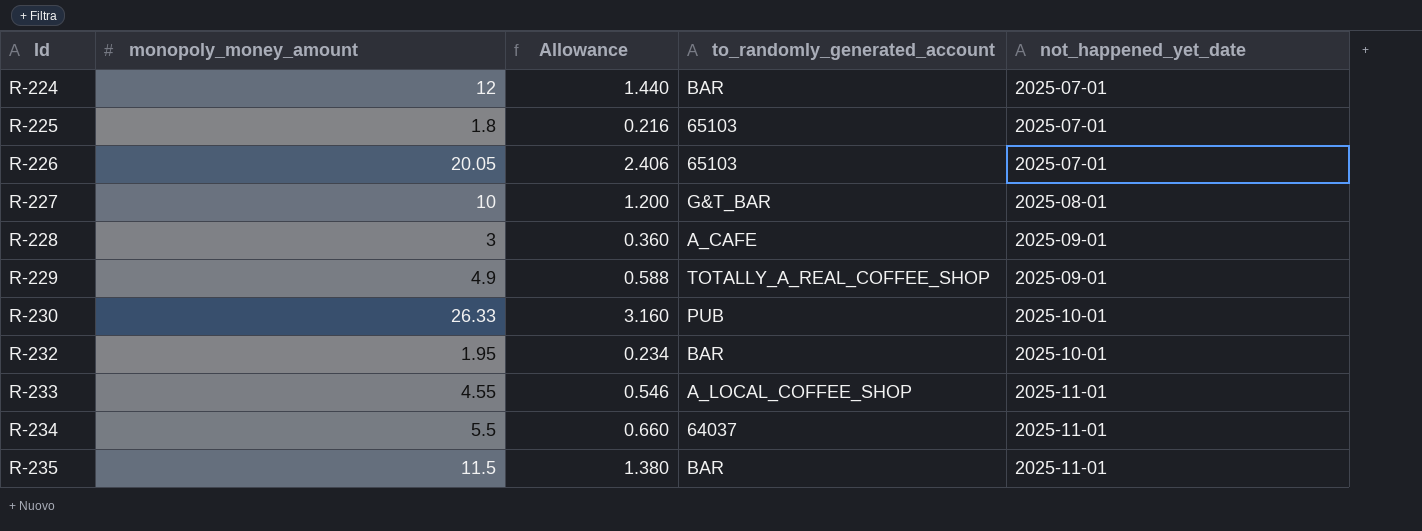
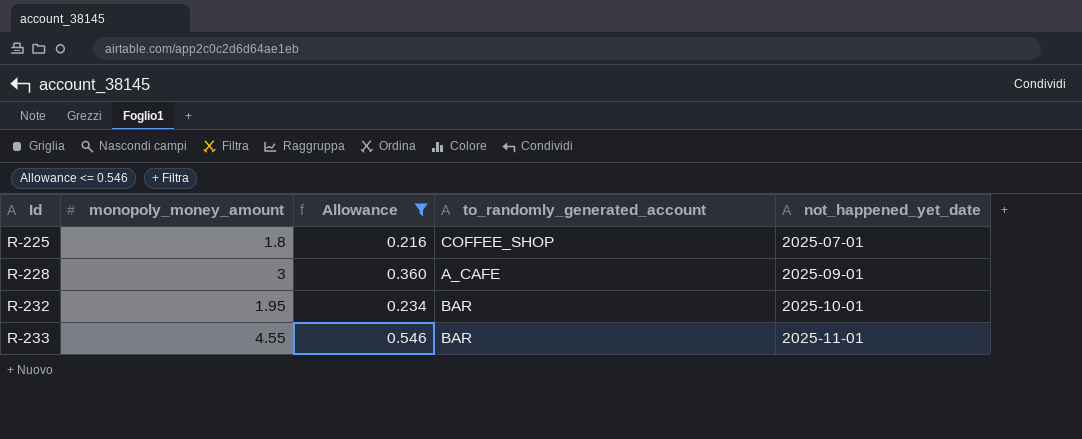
filter: none -> Allowance <= 0.546
R-225 | to_randomly_generated_account: 65103 -> COFFEE_SHOP
R-233 | to_randomly_generated_account: A_LOCAL_COFFEE_SHOP -> BAR

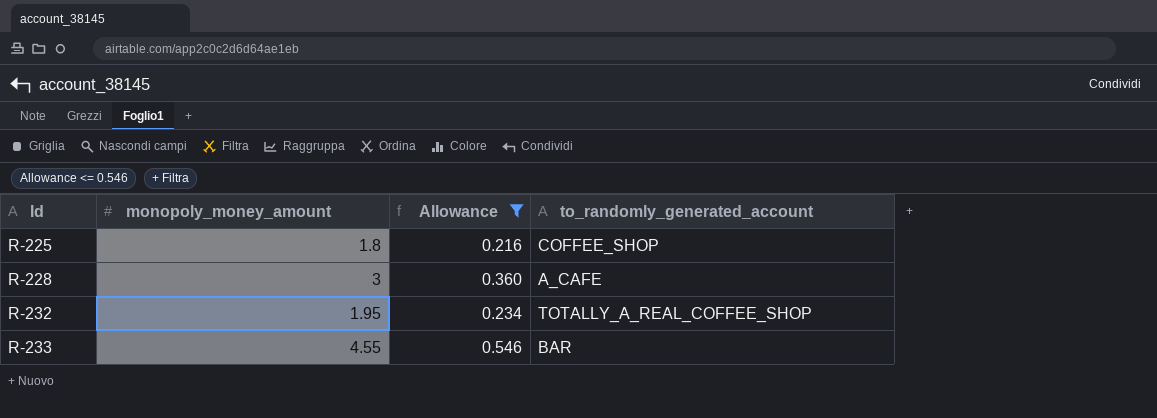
column not_happened_yet_date | position: 5 -> none
R-232 | to_randomly_generated_account: BAR -> TOTALLY_A_REAL_COFFEE_SHOP

